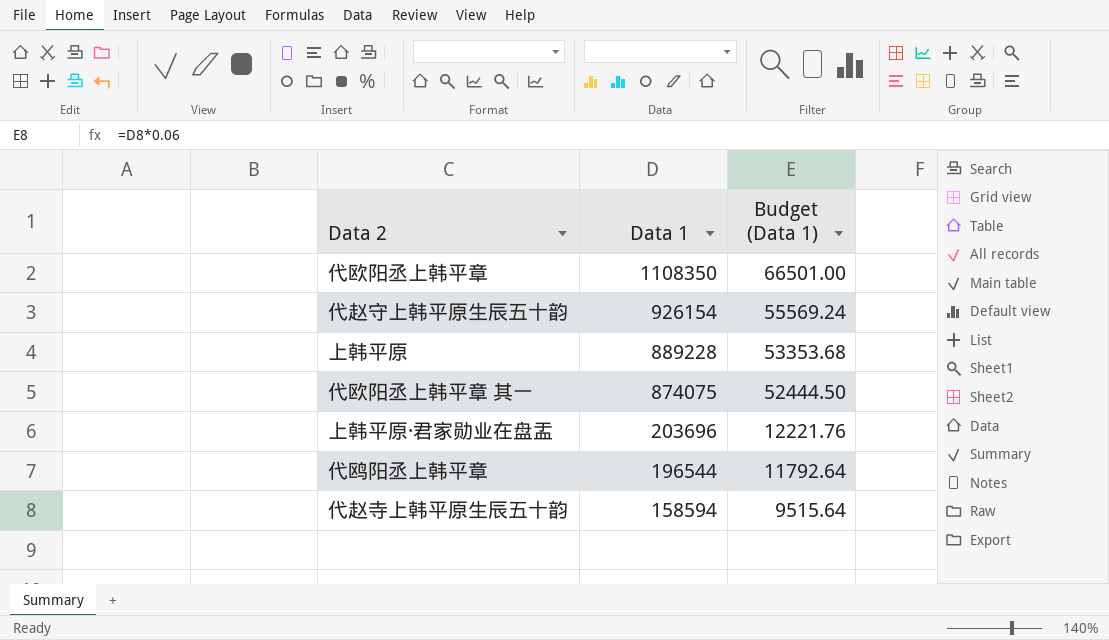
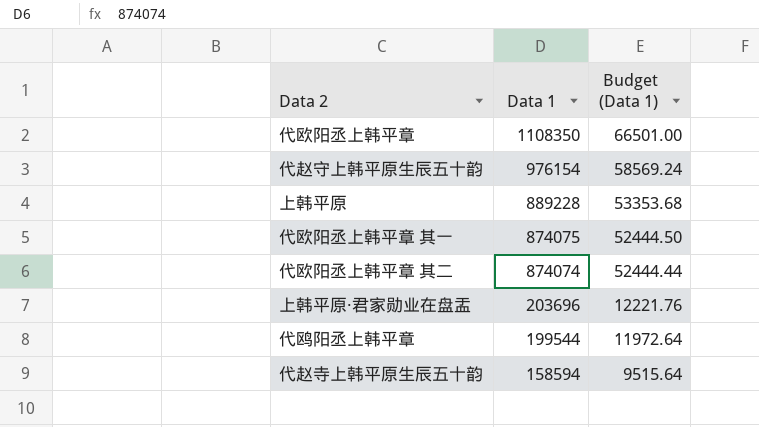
代赵守上韩平原生辰五十韵 | Data 1: 926154 -> 976154
代赵守上韩平原生辰五十韵 | Budget (Data 1): 55569.24 -> 58569.24
row 代欧阳丞上韩平章 其二: none -> 874074 | 52444.44
代鸥阳丞上韩平章 | Data 1: 196544 -> 199544
代鸥阳丞上韩平章 | Budget (Data 1): 11792.64 -> 11972.64

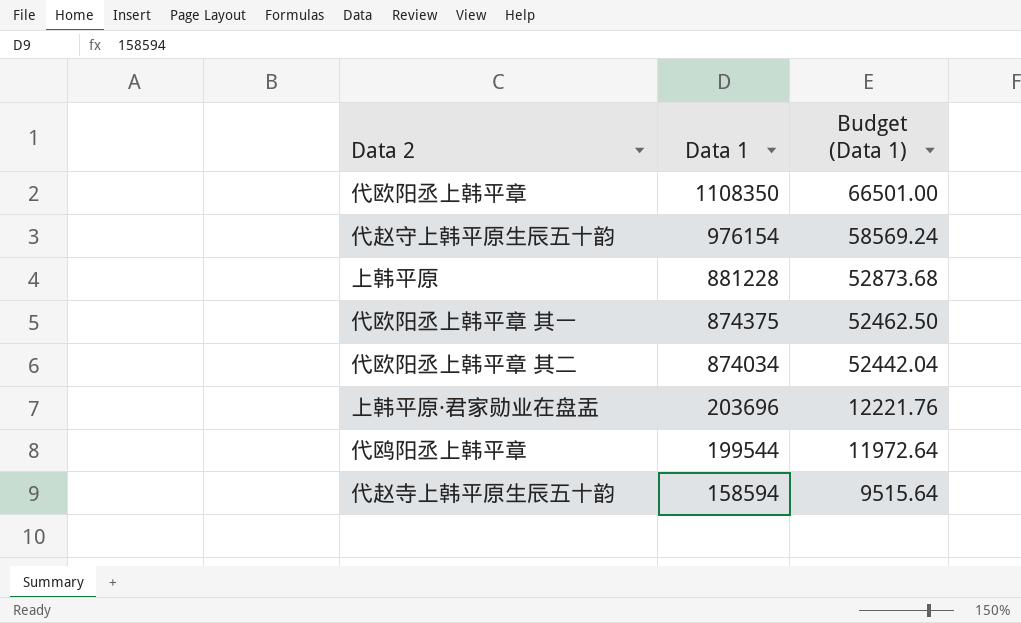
上韩平原 | Data 1: 889228 -> 881228
上韩平原 | Budget (Data 1): 53353.68 -> 52873.68
代欧阳丞上韩平章 其一 | Data 1: 874075 -> 874375
代欧阳丞上韩平章 其一 | Budget (Data 1): 52444.50 -> 52462.50
代欧阳丞上韩平章 其二 | Data 1: 874074 -> 874034
代欧阳丞上韩平章 其二 | Budget (Data 1): 52444.44 -> 52442.04

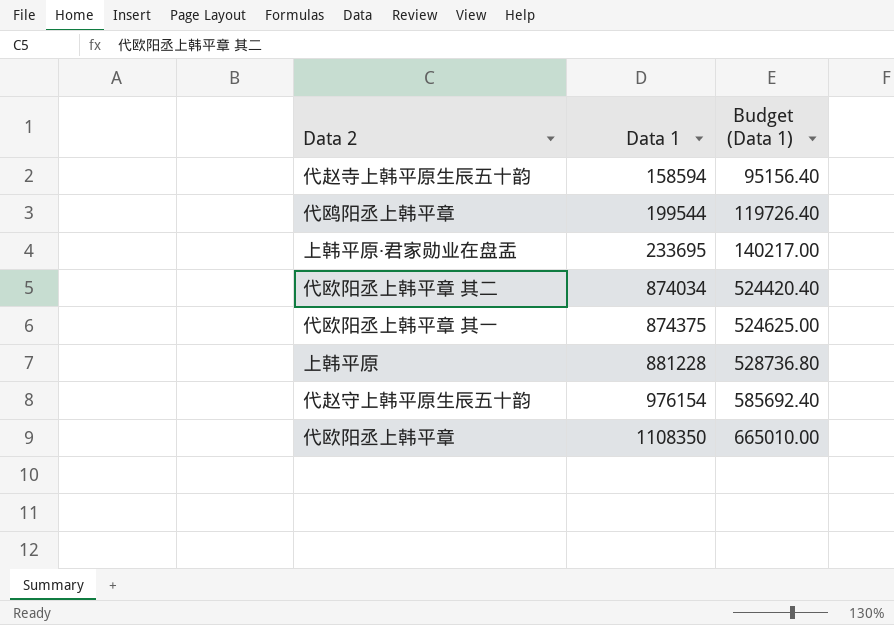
row order: Data 1 descending -> Data 1 ascending
column Budget (Data 1) | formula: [Data 1] * 0.06 -> [Data 1] * 0.6
上韩平原·君家勋业在盘盂 | Data 1: 203696 -> 233695

